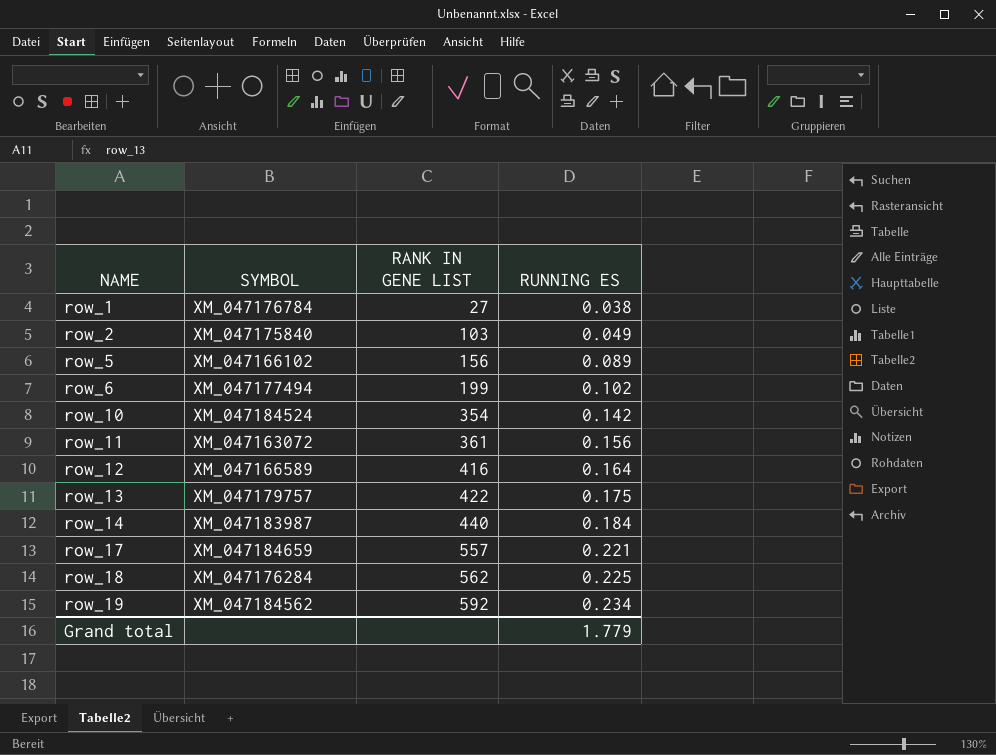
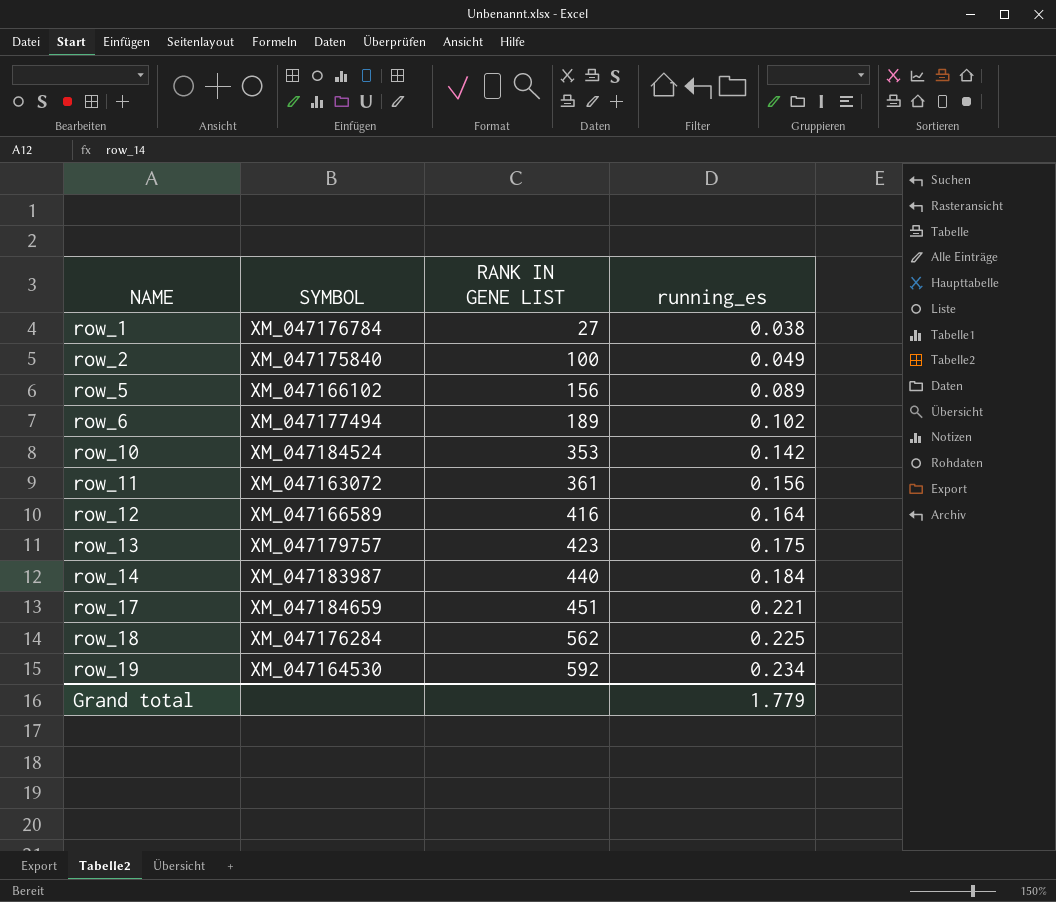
column name: RUNNING ES -> running_es
row_2 | RANK IN GENE LIST: 103 -> 100
row_6 | RANK IN GENE LIST: 199 -> 189
row_10 | RANK IN GENE LIST: 354 -> 353
row_13 | RANK IN GENE LIST: 422 -> 423
row_17 | RANK IN GENE LIST: 557 -> 451
row_19 | SYMBOL: XM_047184562 -> XM_047164530

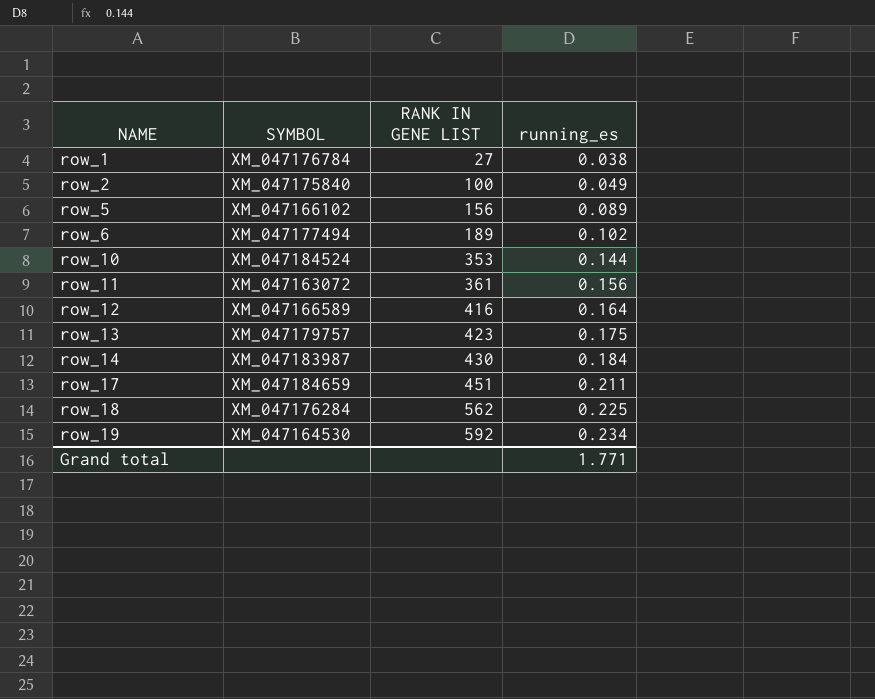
row_10 | running_es: 0.142 -> 0.144
row_14 | RANK IN GENE LIST: 440 -> 430
row_17 | running_es: 0.221 -> 0.211
Grand total | running_es: 1.779 -> 1.771

